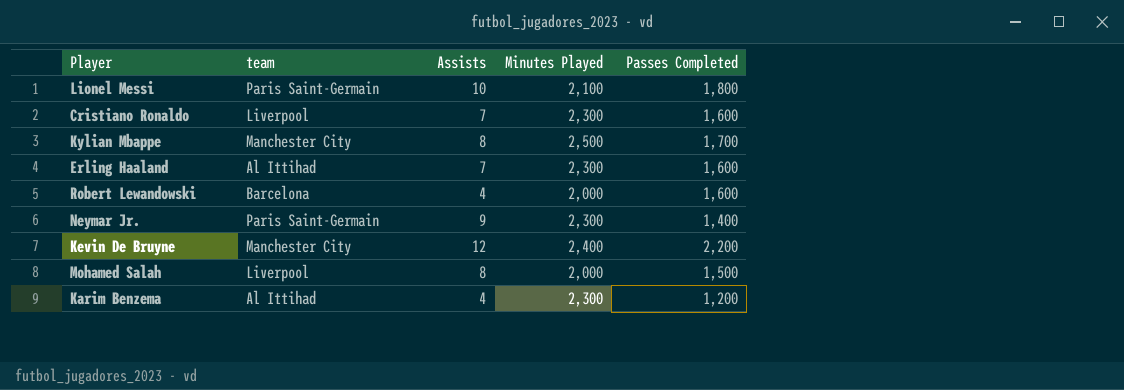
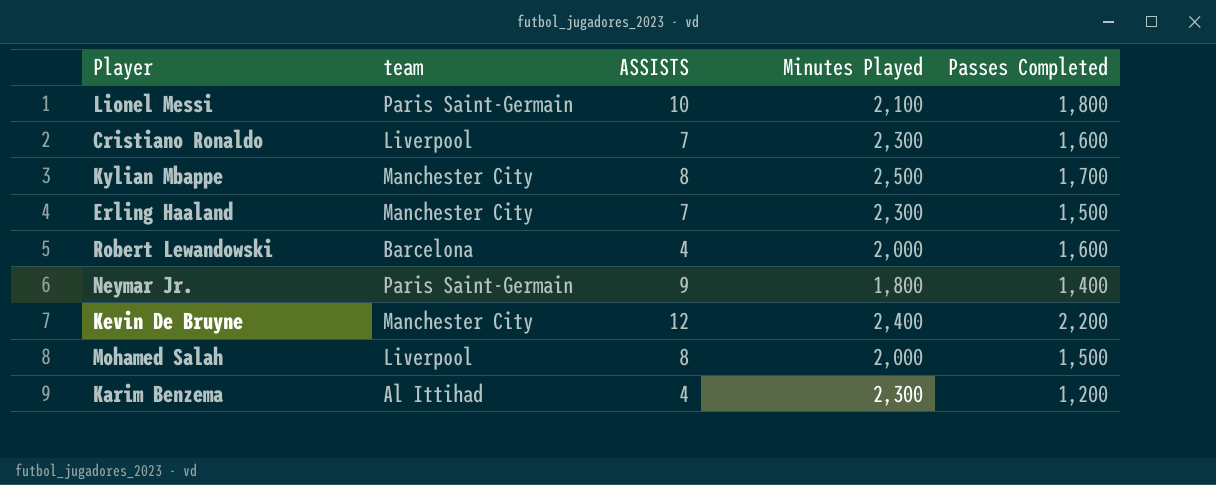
column name: Assists -> ASSISTS
Erling Haaland | team: Al Ittihad -> Manchester City
Erling Haaland | Passes Completed: 1,600 -> 1,500
Neymar Jr. | Minutes Played: 2,300 -> 1,800

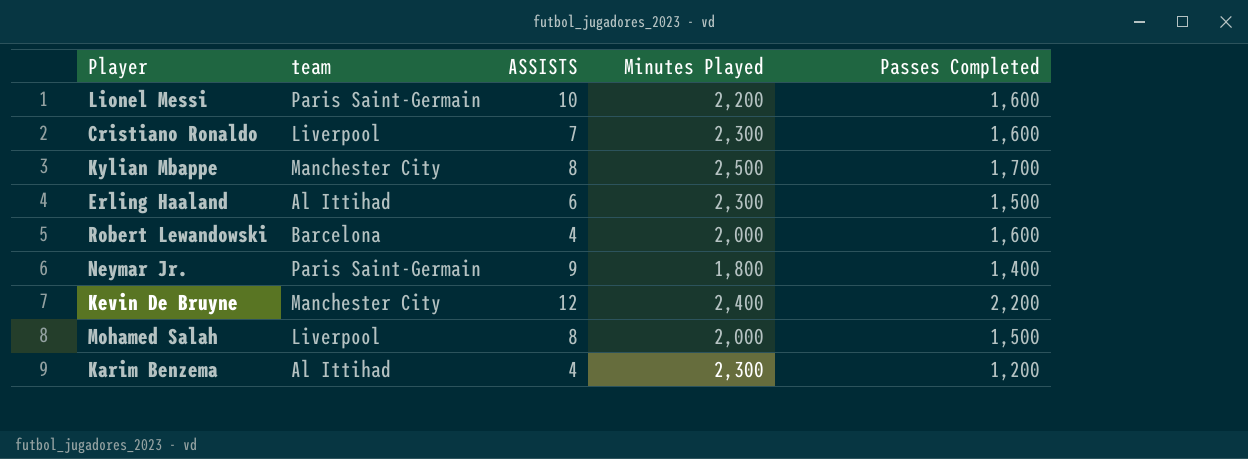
Lionel Messi | Minutes Played: 2,100 -> 2,200
Lionel Messi | Passes Completed: 1,800 -> 1,600
Erling Haaland | team: Manchester City -> Al Ittihad
Erling Haaland | ASSISTS: 7 -> 6

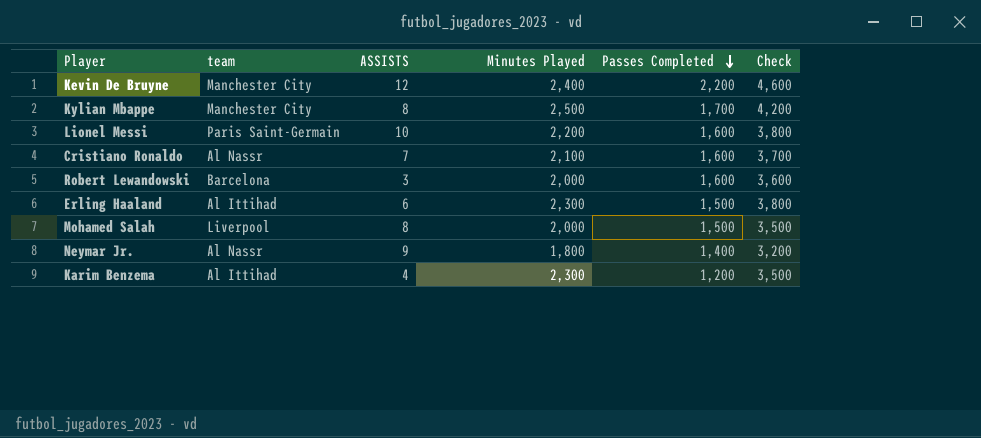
row order: none -> Passes Completed descending
column Check | formula: none -> [Minutes Played] + [Passes Completed]
Cristiano Ronaldo | team: Liverpool -> Al Nassr
Cristiano Ronaldo | Minutes Played: 2,300 -> 2,100
Robert Lewandowski | ASSISTS: 4 -> 3
Neymar Jr. | team: Paris Saint-Germain -> Al Nassr

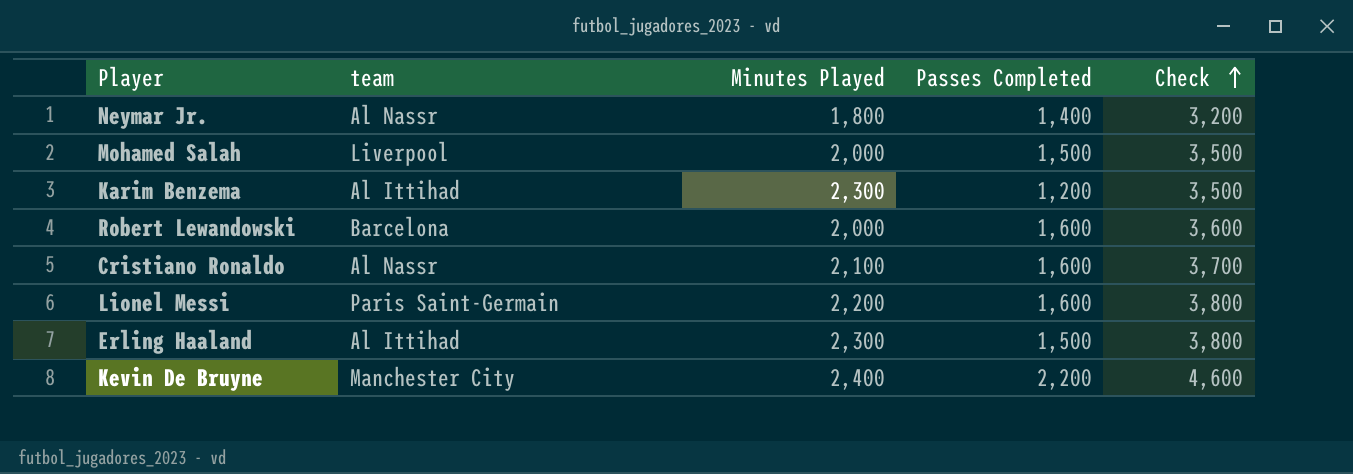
row order: Passes Completed descending -> Check ascending
column ASSISTS | position: 3 -> none
row Kylian Mbappe: Manchester City | 8 | 2,500 | 1,700 | 4,200 -> none

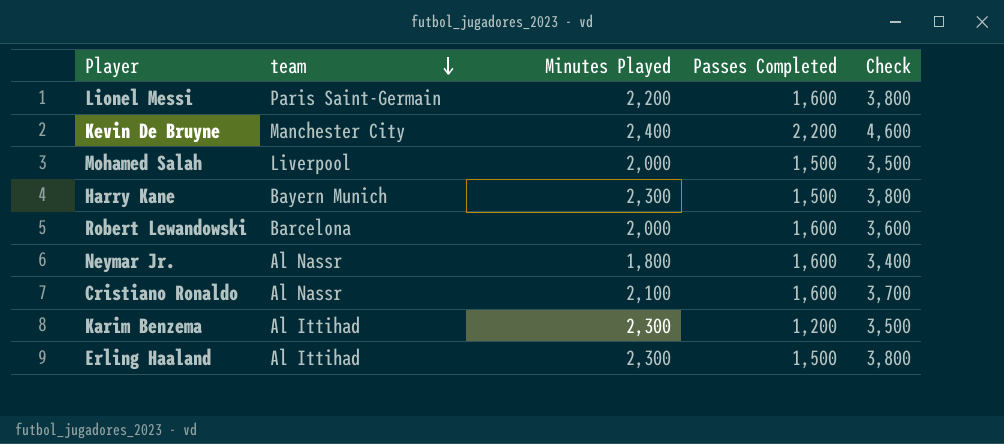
row order: Check ascending -> team descending
row Harry Kane: none -> Bayern Munich | 2,300 | 1,500 | 3,800
Neymar Jr. | Passes Completed: 1,400 -> 1,600
Neymar Jr. | Check: 3,200 -> 3,400

